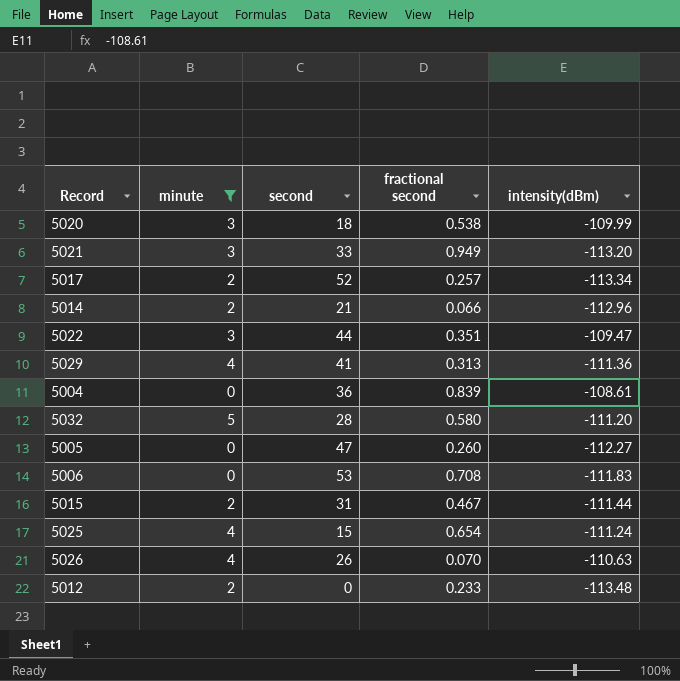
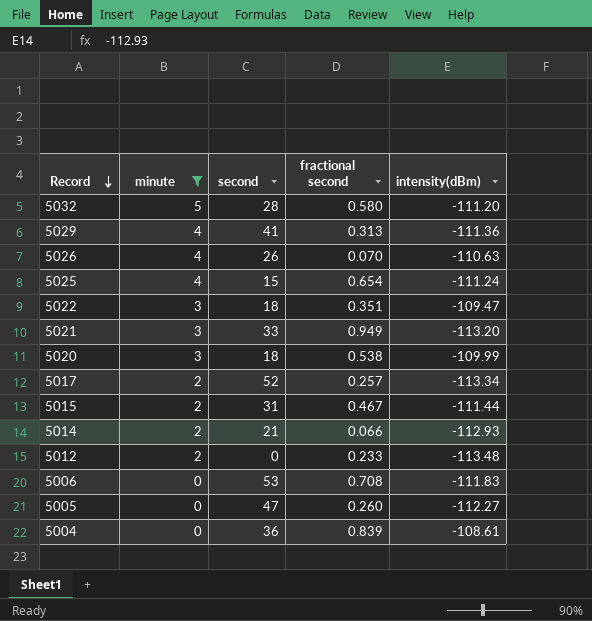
row order: none -> Record descending
5022 | second: 44 -> 18
5014 | intensity(dBm): -112.96 -> -112.93

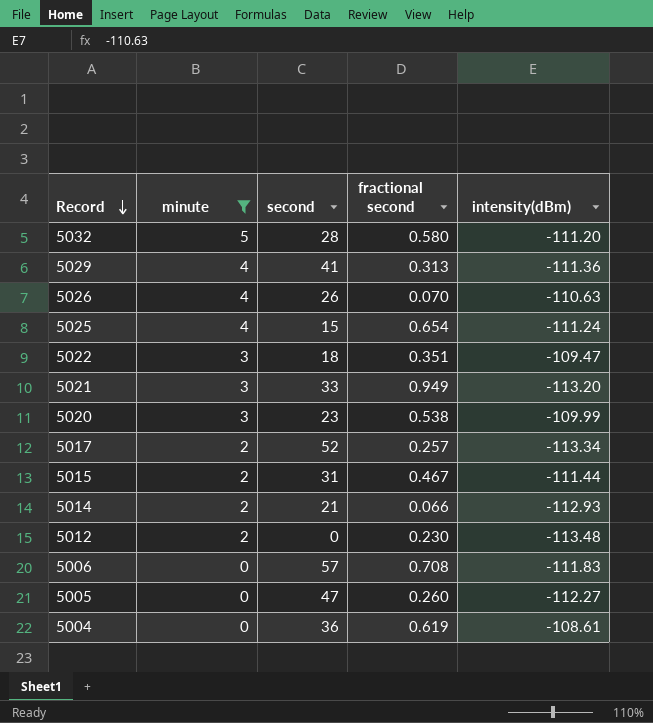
5020 | second: 18 -> 23
5012 | fractional second: 0.233 -> 0.230
5006 | second: 53 -> 57
5004 | fractional second: 0.839 -> 0.619

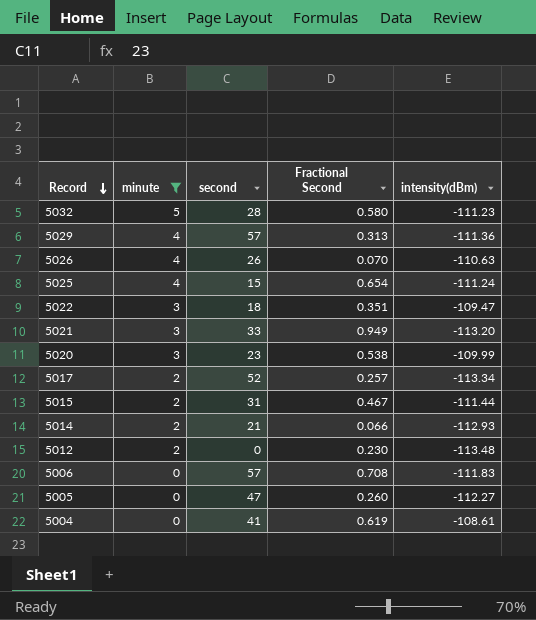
column name: fractional second -> Fractional Second
5032 | intensity(dBm): -111.20 -> -111.23
5029 | second: 41 -> 57
5004 | second: 36 -> 41

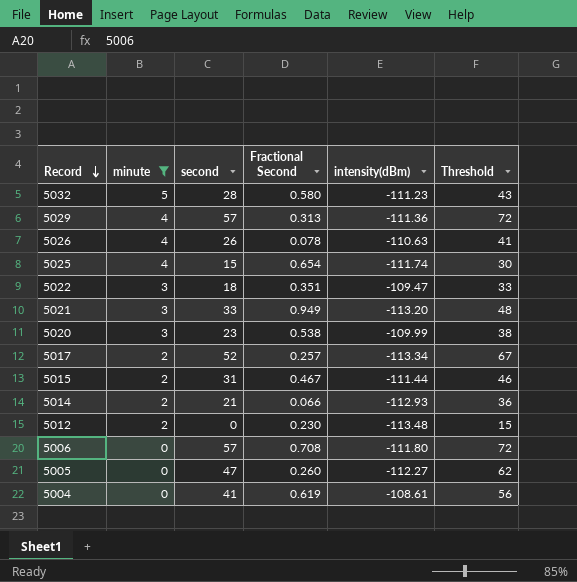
column Threshold | formula: none -> [second] + 15
5026 | Fractional Second: 0.070 -> 0.078
5025 | intensity(dBm): -111.24 -> -111.74
5006 | intensity(dBm): -111.83 -> -111.80

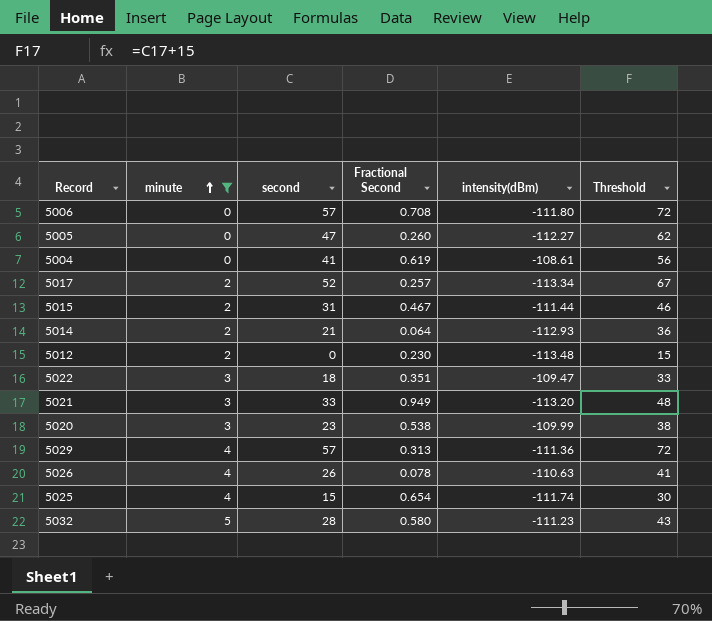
row order: Record descending -> minute ascending
5014 | Fractional Second: 0.066 -> 0.064

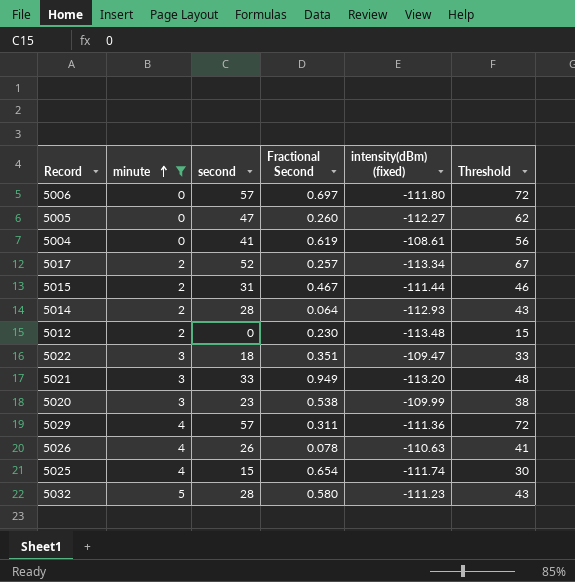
column name: intensity(dBm) -> intensity(dBm) (fixed)
5006 | Fractional Second: 0.708 -> 0.697
5014 | second: 21 -> 28
5014 | Threshold: 36 -> 43
5029 | Fractional Second: 0.313 -> 0.311

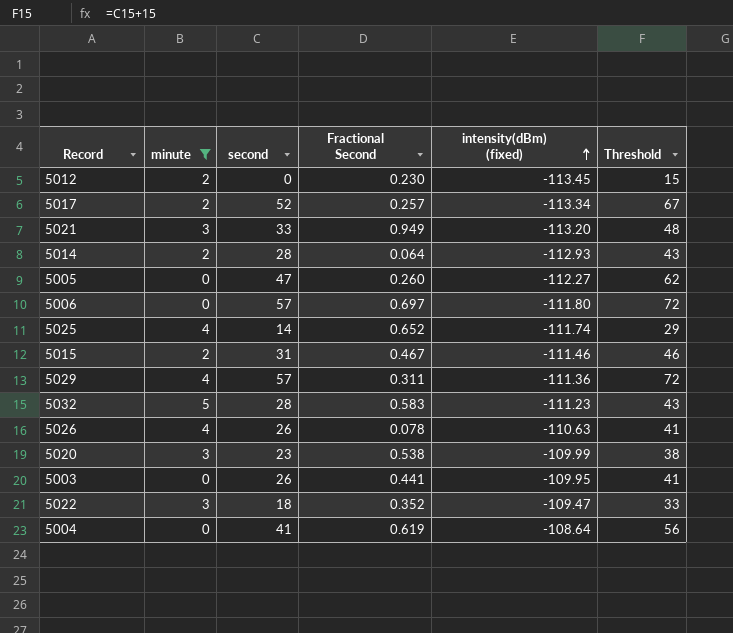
row order: minute ascending -> intensity(dBm) (fixed) ascending
5012 | intensity(dBm) (fixed): -113.48 -> -113.45
5025 | second: 15 -> 14
5025 | Fractional Second: 0.654 -> 0.652
5025 | Threshold: 30 -> 29
5015 | intensity(dBm) (fixed): -111.44 -> -111.46
5032 | Fractional Second: 0.580 -> 0.583
row 5003: none -> 0 | 26 | 0.441 | -109.95 | 41
5022 | Fractional Second: 0.351 -> 0.352
5004 | intensity(dBm) (fixed): -108.61 -> -108.64

